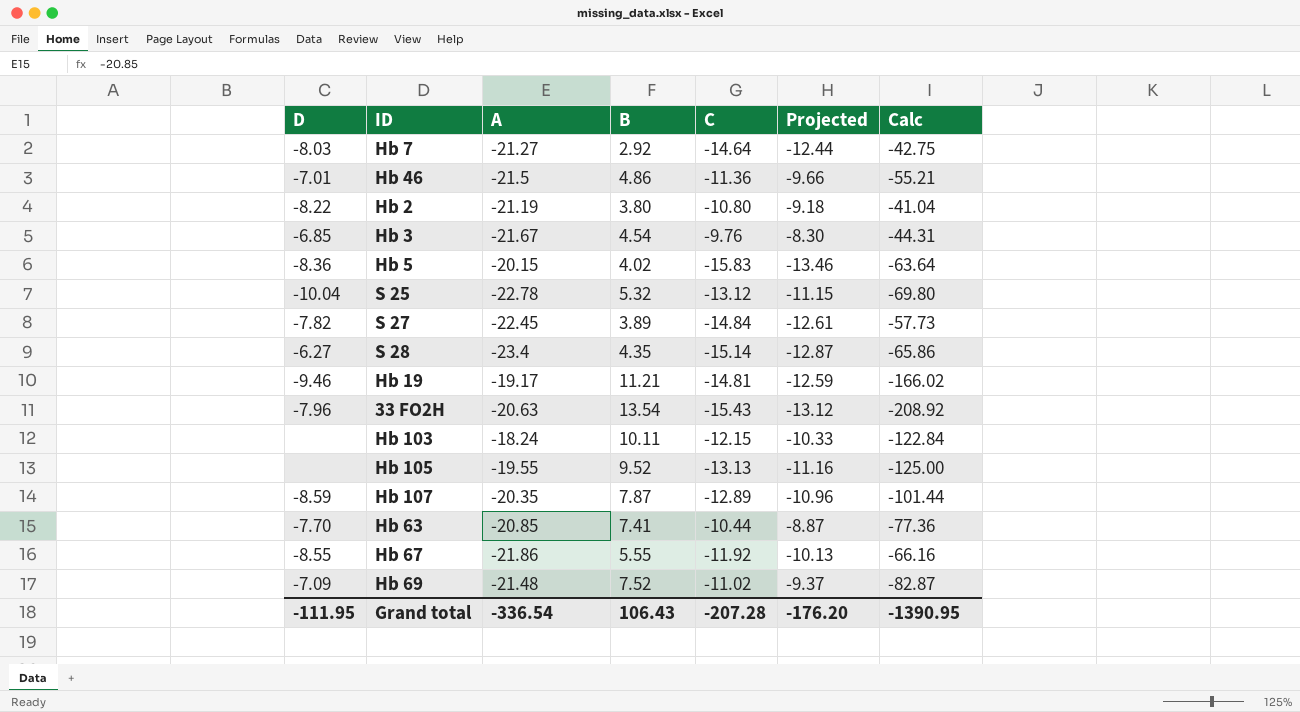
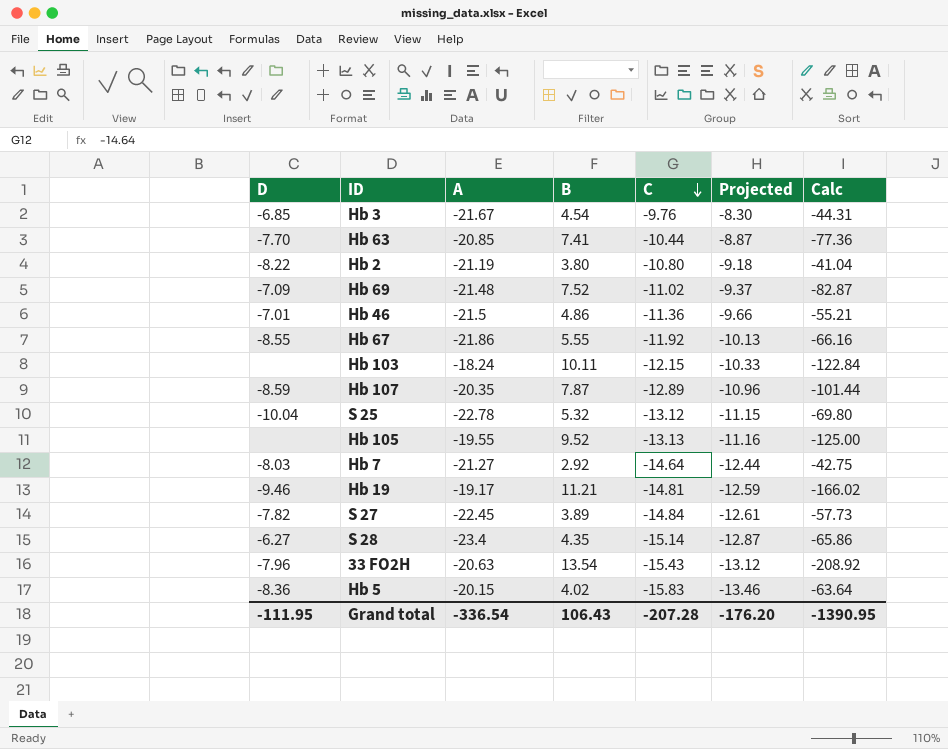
row order: none -> C descending

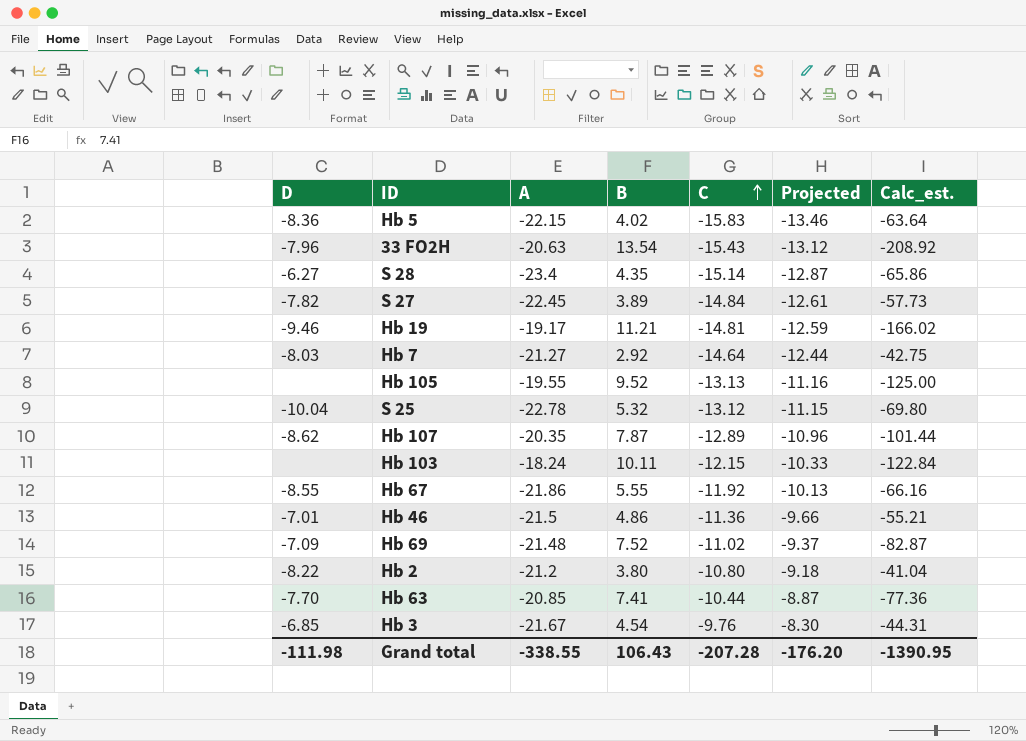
row order: C descending -> C ascending
column name: Calc -> Calc_est.
Hb 5 | A: -20.15 -> -22.15
Hb 107 | D: -8.59 -> -8.62
Hb 2 | A: -21.19 -> -21.2
Grand total | D: -111.95 -> -111.98
Grand total | A: -336.54 -> -338.55

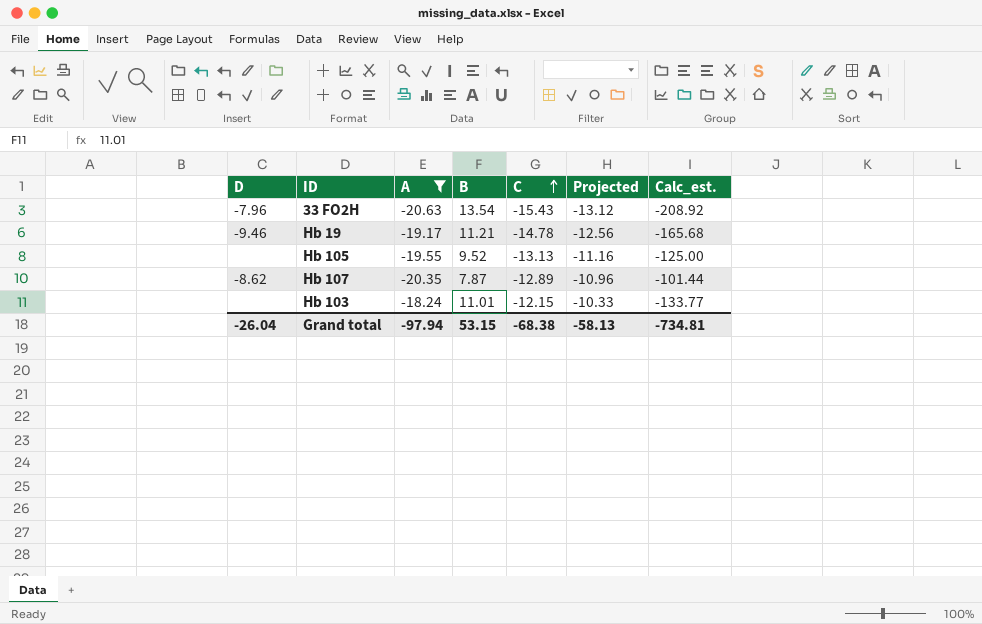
filter: none -> A >= -20.63
Hb 19 | C: -14.81 -> -14.78
Hb 19 | Projected: -12.59 -> -12.56
Hb 19 | Calc_est.: -166.02 -> -165.68
Hb 103 | B: 10.11 -> 11.01
Hb 103 | Calc_est.: -122.84 -> -133.77
Grand total | D: -111.98 -> -26.04
Grand total | A: -338.55 -> -97.94
Grand total | B: 106.43 -> 53.15
Grand total | C: -207.28 -> -68.38
Grand total | Projected: -176.20 -> -58.13
Grand total | Calc_est.: -1390.95 -> -734.81

